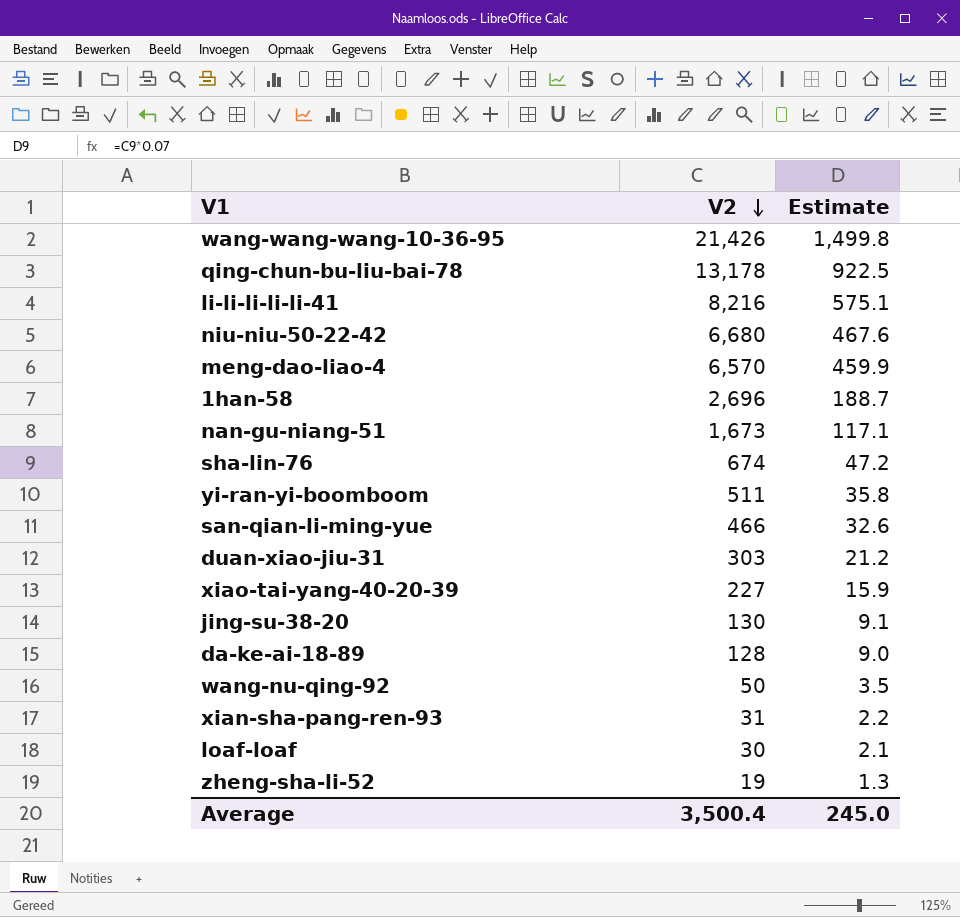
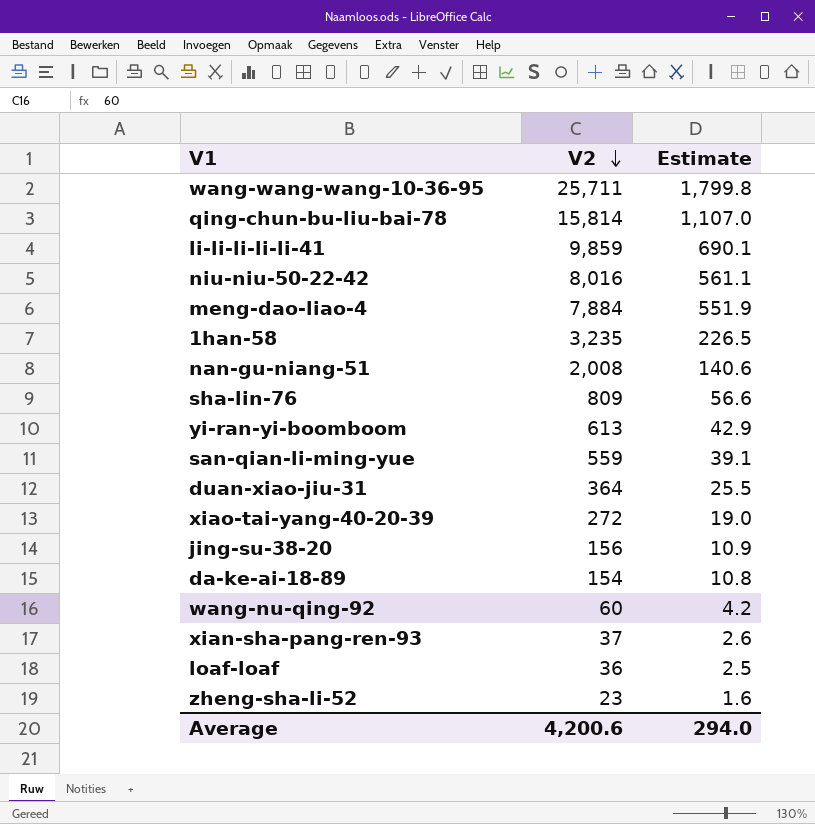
wang-wang-wang-10-36-95 | V2: 21,426 -> 25,711
wang-wang-wang-10-36-95 | Estimate: 1,499.8 -> 1,799.8
qing-chun-bu-liu-bai-78 | V2: 13,178 -> 15,814
qing-chun-bu-liu-bai-78 | Estimate: 922.5 -> 1,107.0
li-li-li-li-li-41 | V2: 8,216 -> 9,859
li-li-li-li-li-41 | Estimate: 575.1 -> 690.1
niu-niu-50-22-42 | V2: 6,680 -> 8,016
niu-niu-50-22-42 | Estimate: 467.6 -> 561.1
meng-dao-liao-4 | V2: 6,570 -> 7,884
meng-dao-liao-4 | Estimate: 459.9 -> 551.9
1han-58 | V2: 2,696 -> 3,235
1han-58 | Estimate: 188.7 -> 226.5
nan-gu-niang-51 | V2: 1,673 -> 2,008
nan-gu-niang-51 | Estimate: 117.1 -> 140.6
sha-lin-76 | V2: 674 -> 809
sha-lin-76 | Estimate: 47.2 -> 56.6
yi-ran-yi-boomboom | V2: 511 -> 613
yi-ran-yi-boomboom | Estimate: 35.8 -> 42.9
san-qian-li-ming-yue | V2: 466 -> 559
san-qian-li-ming-yue | Estimate: 32.6 -> 39.1
duan-xiao-jiu-31 | V2: 303 -> 364
duan-xiao-jiu-31 | Estimate: 21.2 -> 25.5
xiao-tai-yang-40-20-39 | V2: 227 -> 272
xiao-tai-yang-40-20-39 | Estimate: 15.9 -> 19.0
jing-su-38-20 | V2: 130 -> 156
jing-su-38-20 | Estimate: 9.1 -> 10.9
da-ke-ai-18-89 | V2: 128 -> 154
da-ke-ai-18-89 | Estimate: 9.0 -> 10.8
wang-nu-qing-92 | V2: 50 -> 60
wang-nu-qing-92 | Estimate: 3.5 -> 4.2
xian-sha-pang-ren-93 | V2: 31 -> 37
xian-sha-pang-ren-93 | Estimate: 2.2 -> 2.6
loaf-loaf | V2: 30 -> 36
loaf-loaf | Estimate: 2.1 -> 2.5
zheng-sha-li-52 | V2: 19 -> 23
zheng-sha-li-52 | Estimate: 1.3 -> 1.6
Average | V2: 3,500.4 -> 4,200.6
Average | Estimate: 245.0 -> 294.0

